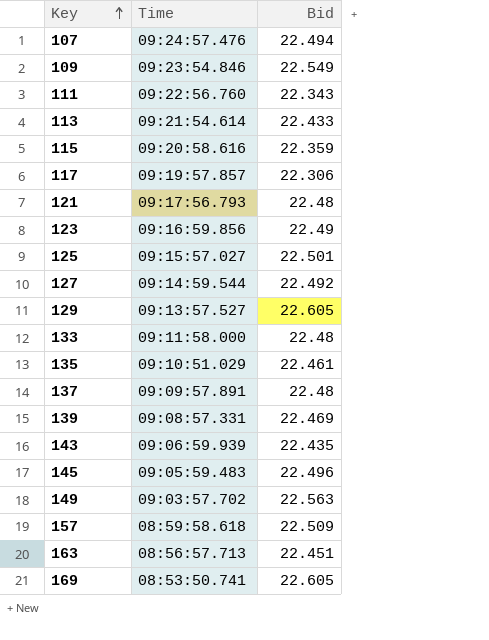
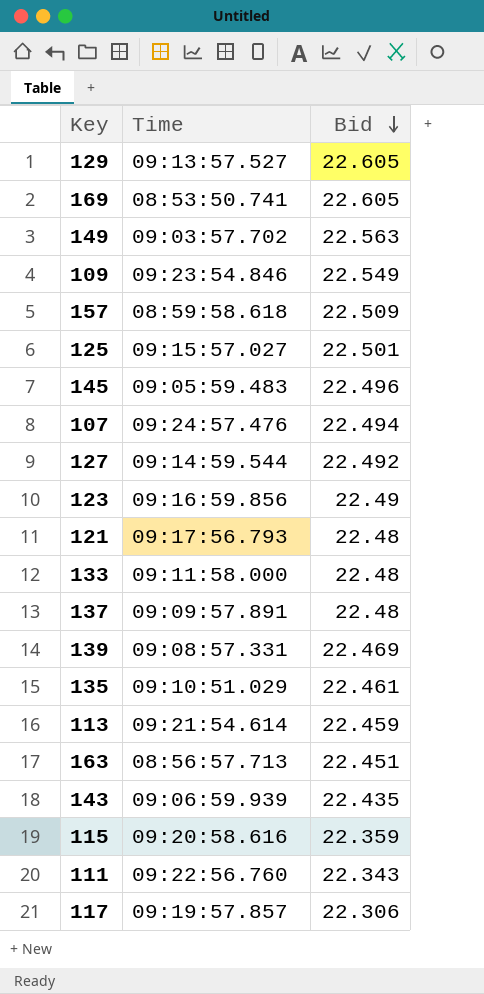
row order: Key ascending -> Bid descending
113 | Bid: 22.433 -> 22.459

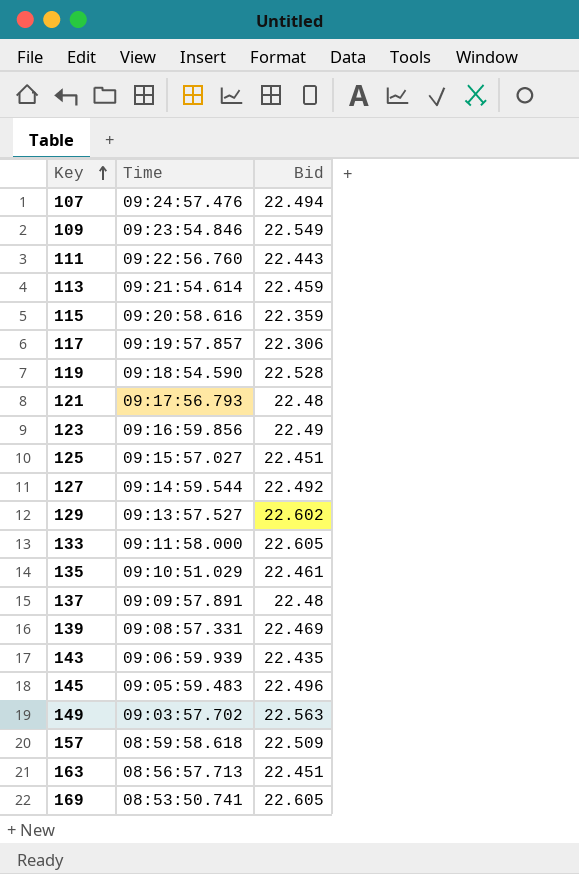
row order: Bid descending -> Key ascending
111 | Bid: 22.343 -> 22.443
row 119: none -> 09:18:54.590 | 22.528
125 | Bid: 22.501 -> 22.451
129 | Bid: 22.605 -> 22.602
133 | Bid: 22.48 -> 22.605

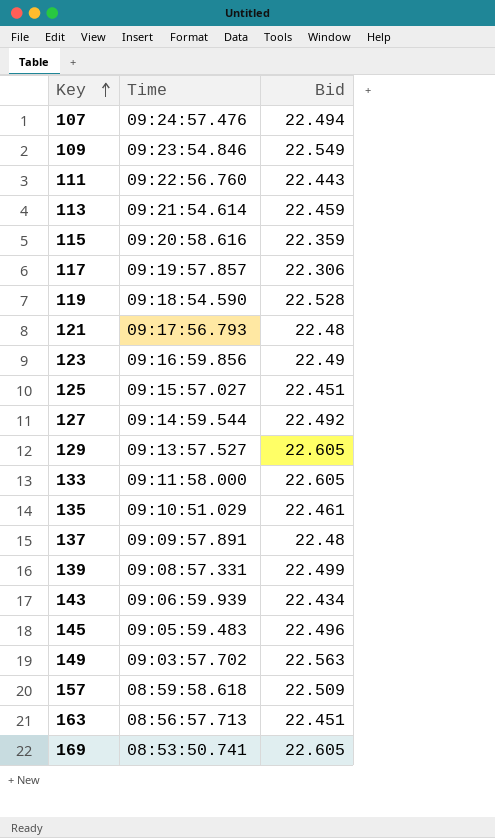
129 | Bid: 22.602 -> 22.605
139 | Bid: 22.469 -> 22.499
143 | Bid: 22.435 -> 22.434

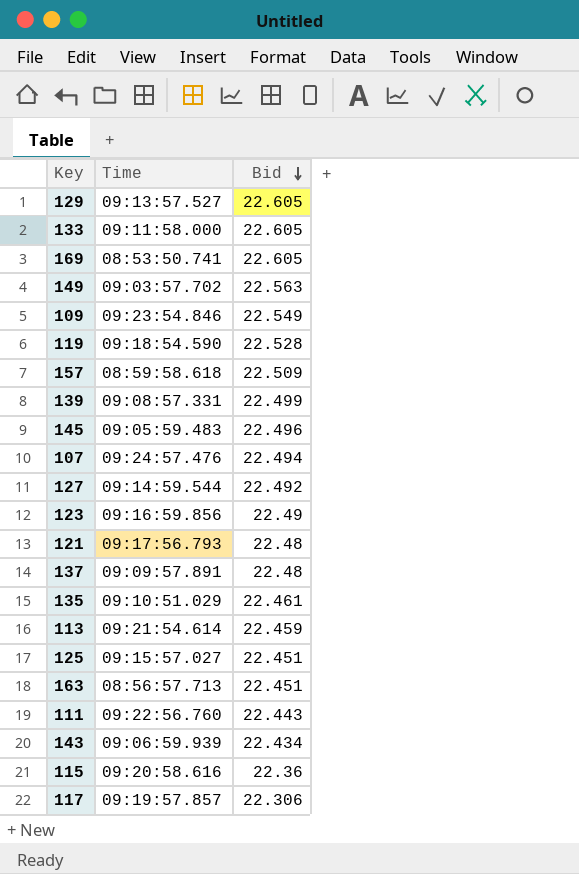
row order: Key ascending -> Bid descending
115 | Bid: 22.359 -> 22.36

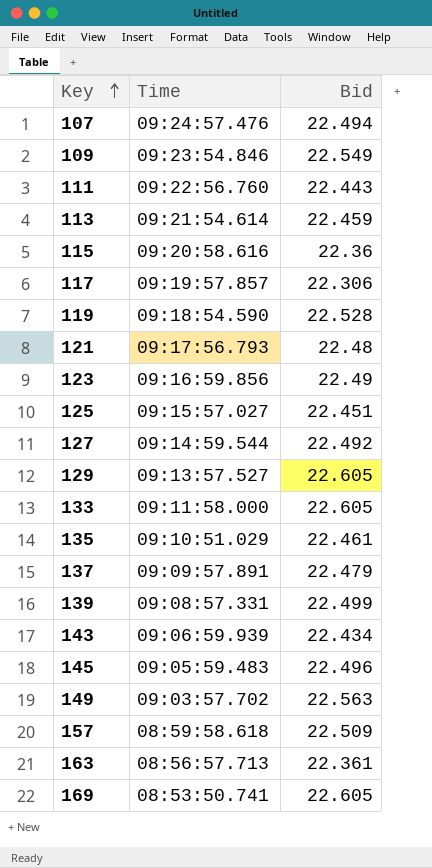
row order: Bid descending -> Key ascending
137 | Bid: 22.48 -> 22.479
163 | Bid: 22.451 -> 22.361

